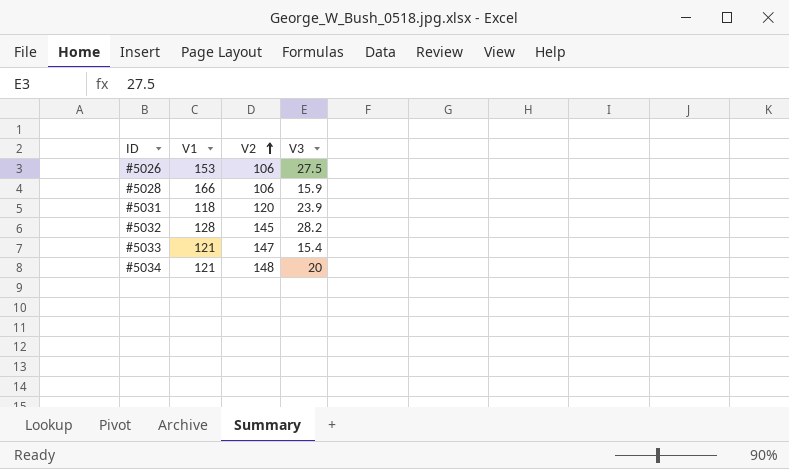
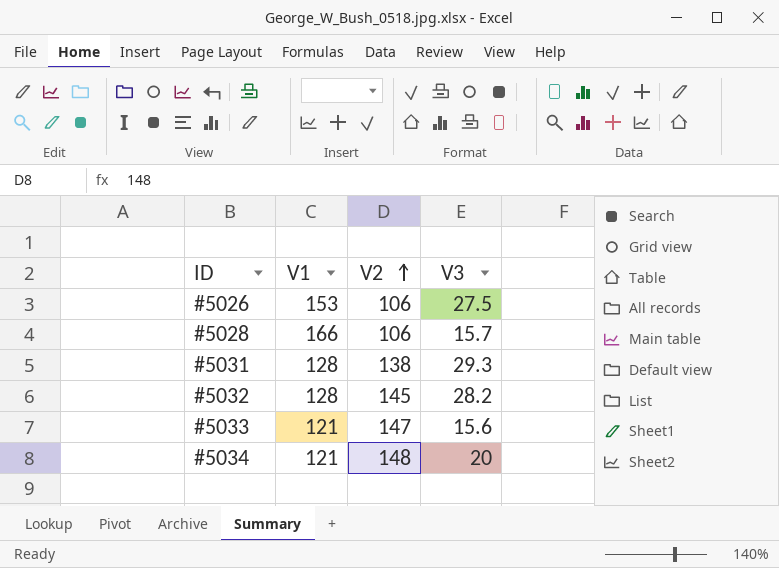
#5028 | V3: 15.9 -> 15.7
#5031 | V1: 118 -> 128
#5031 | V2: 120 -> 138
#5031 | V3: 23.9 -> 29.3
#5033 | V3: 15.4 -> 15.6

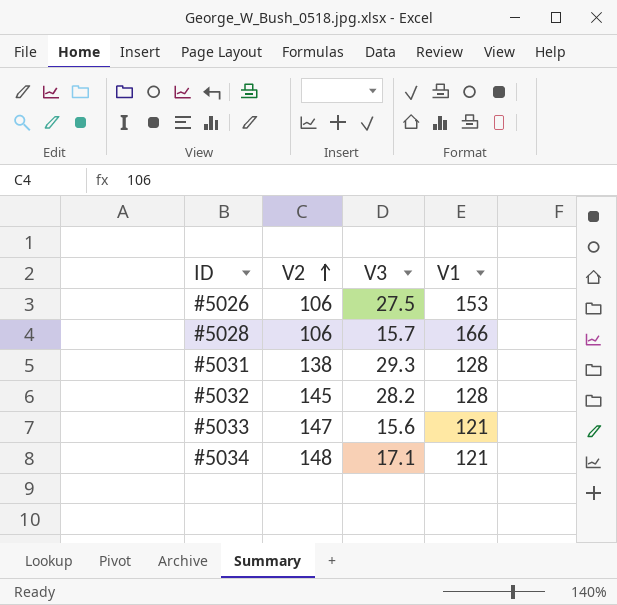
column V1 | position: 2 -> 4
#5034 | V3: 20 -> 17.1

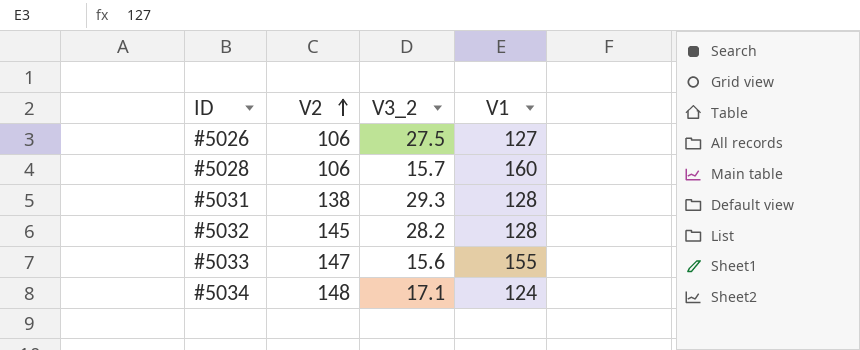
column name: V3 -> V3_2
#5026 | V1: 153 -> 127
#5028 | V1: 166 -> 160
#5033 | V1: 121 -> 155
#5034 | V1: 121 -> 124

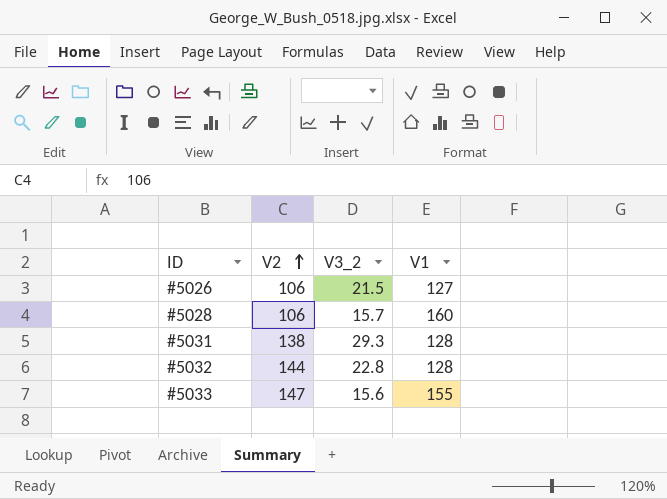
row #5034: 148 | 17.1 | 124 -> none
#5026 | V3_2: 27.5 -> 21.5
#5032 | V2: 145 -> 144
#5032 | V3_2: 28.2 -> 22.8

